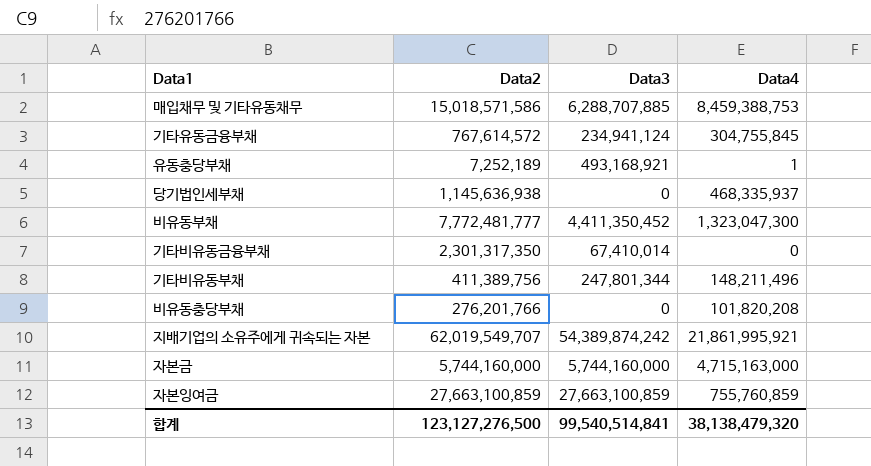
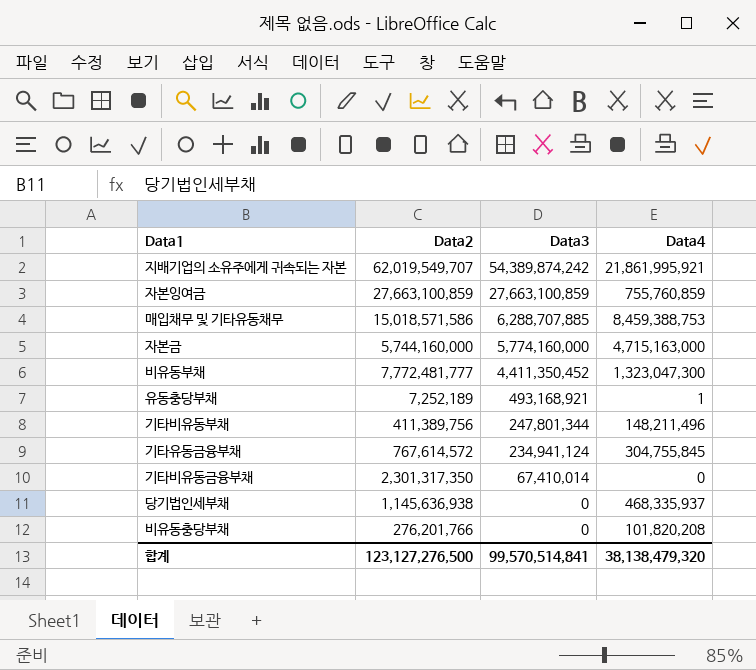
row order: none -> Data3 descending
자본금 | Data3: 5,744,160,000 -> 5,774,160,000
합계 | Data3: 99,540,514,841 -> 99,570,514,841

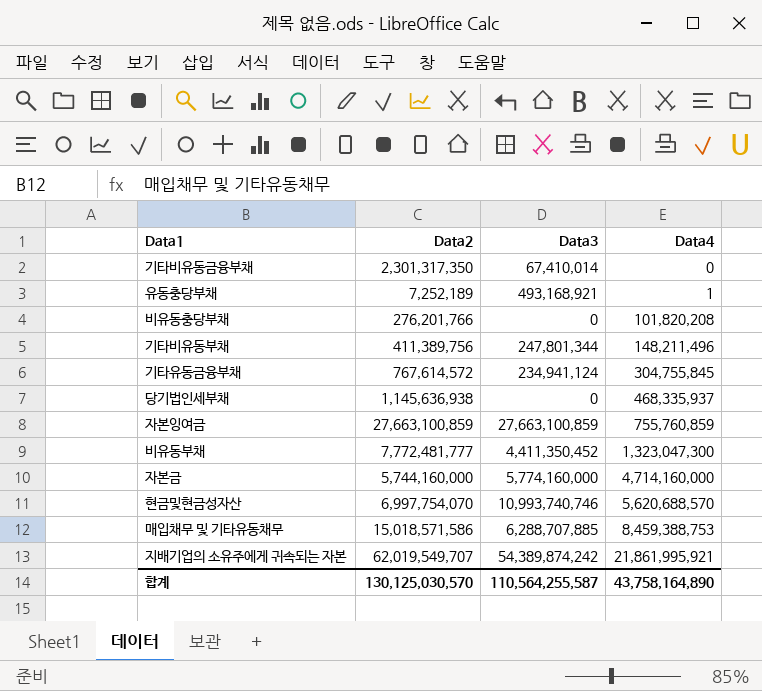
row order: Data3 descending -> Data4 ascending
자본금 | Data4: 4,715,163,000 -> 4,714,160,000
row 현금및현금성자산: none -> 6,997,754,070 | 10,993,740,746 | 5,620,688,570
합계 | Data2: 123,127,276,500 -> 130,125,030,570
합계 | Data3: 99,570,514,841 -> 110,564,255,587
합계 | Data4: 38,138,479,320 -> 43,758,164,890

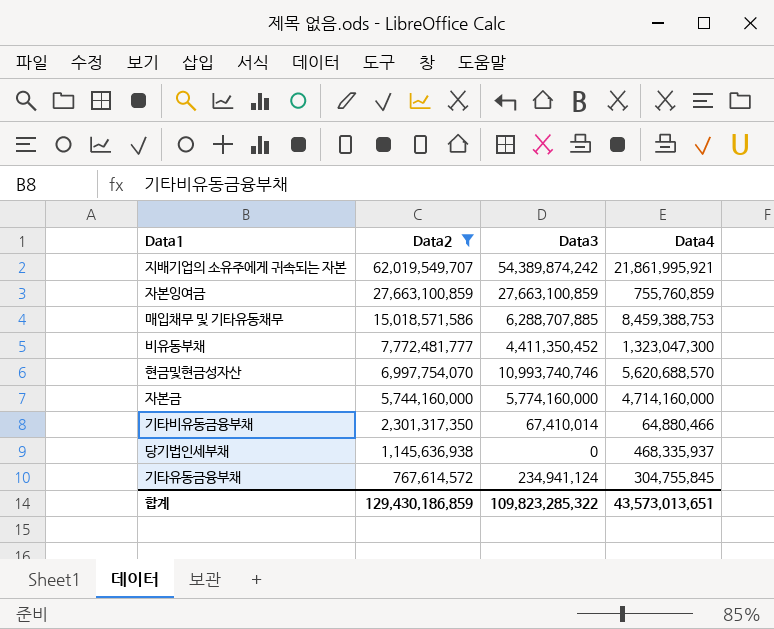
filter: none -> Data2 >= 767,614,572
row order: Data4 ascending -> Data2 descending
기타비유동금융부채 | Data4: 0 -> 64,880,466
합계 | Data2: 130,125,030,570 -> 129,430,186,859
합계 | Data3: 110,564,255,587 -> 109,823,285,322
합계 | Data4: 43,758,164,890 -> 43,573,013,651

